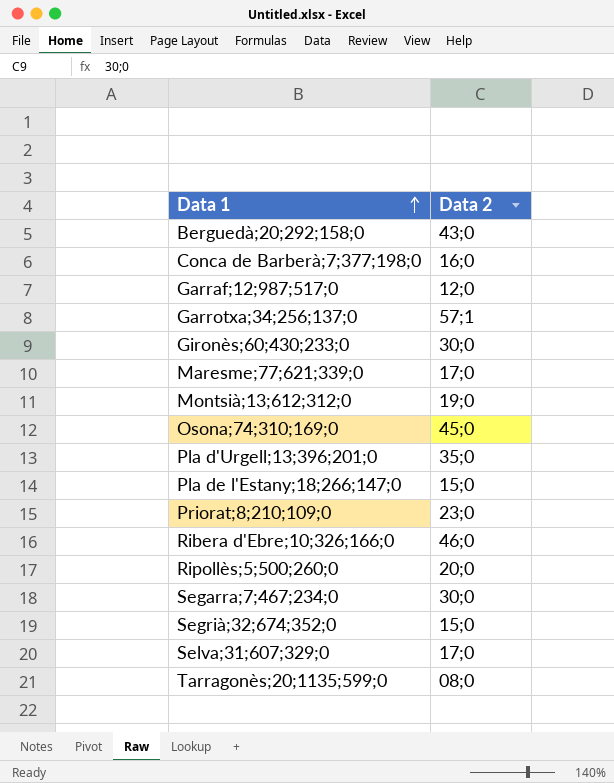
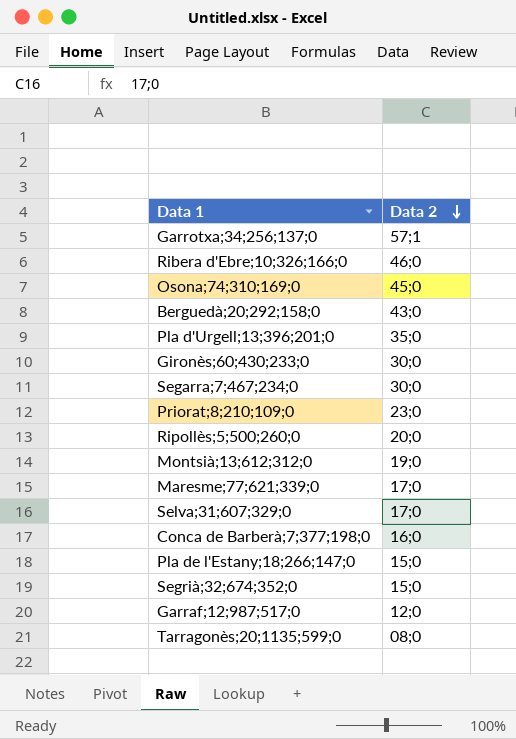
row order: Data 1 ascending -> Data 2 descending

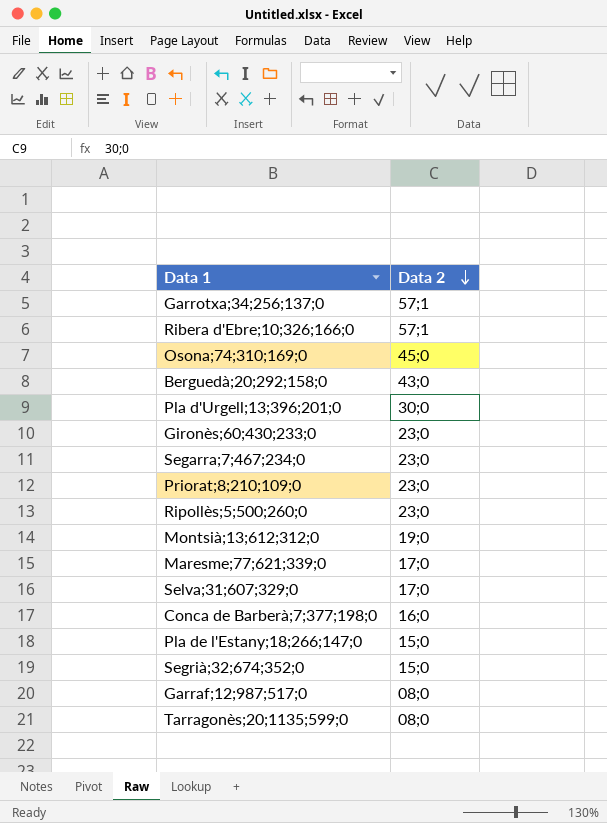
Ribera d'Ebre;10;326;166;0 | Data 2: 46;0 -> 57;1
Pla d'Urgell;13;396;201;0 | Data 2: 35;0 -> 30;0
Gironès;60;430;233;0 | Data 2: 30;0 -> 23;0
Segarra;7;467;234;0 | Data 2: 30;0 -> 23;0
Ripollès;5;500;260;0 | Data 2: 20;0 -> 23;0
Garraf;12;987;517;0 | Data 2: 12;0 -> 08;0

